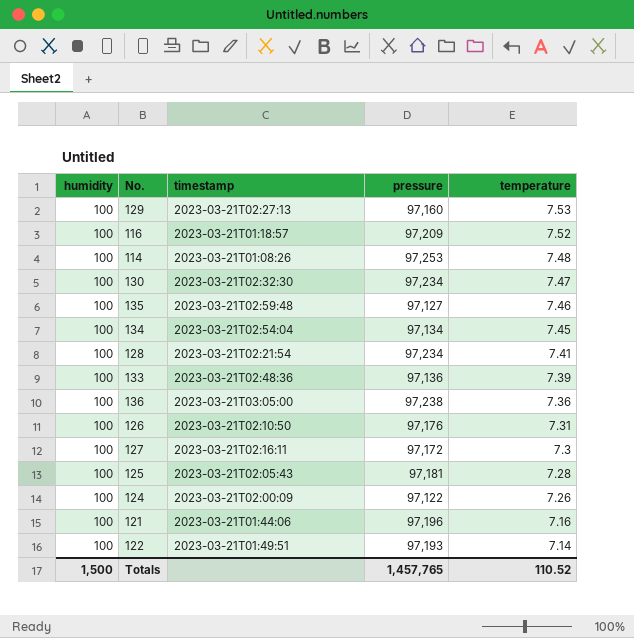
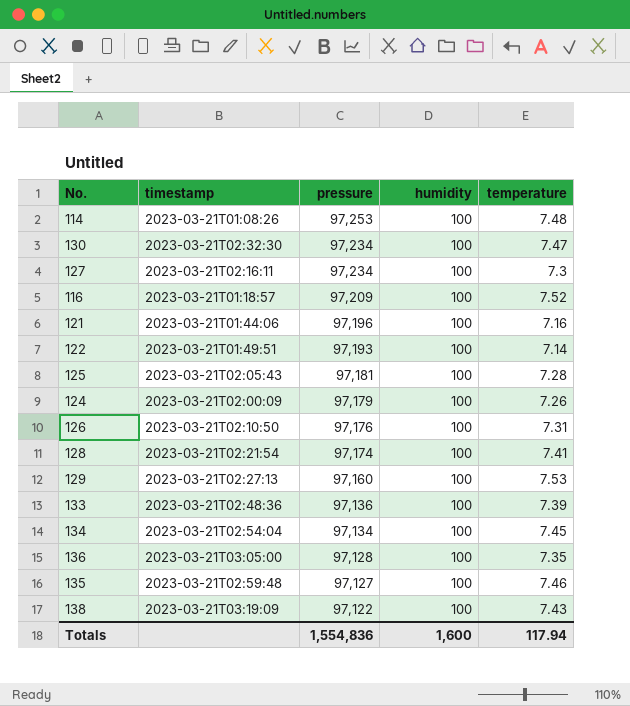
row order: temperature descending -> pressure descending
column humidity | position: 1 -> 4
127 | pressure: 97,172 -> 97,234
124 | pressure: 97,122 -> 97,179
128 | pressure: 97,234 -> 97,174
136 | pressure: 97,238 -> 97,128
136 | temperature: 7.36 -> 7.35
row 138: none -> 2023-03-21T03:19:09 | 97,122 | 100 | 7.43
Totals | pressure: 1,457,765 -> 1,554,836
Totals | humidity: 1,500 -> 1,600
Totals | temperature: 110.52 -> 117.94

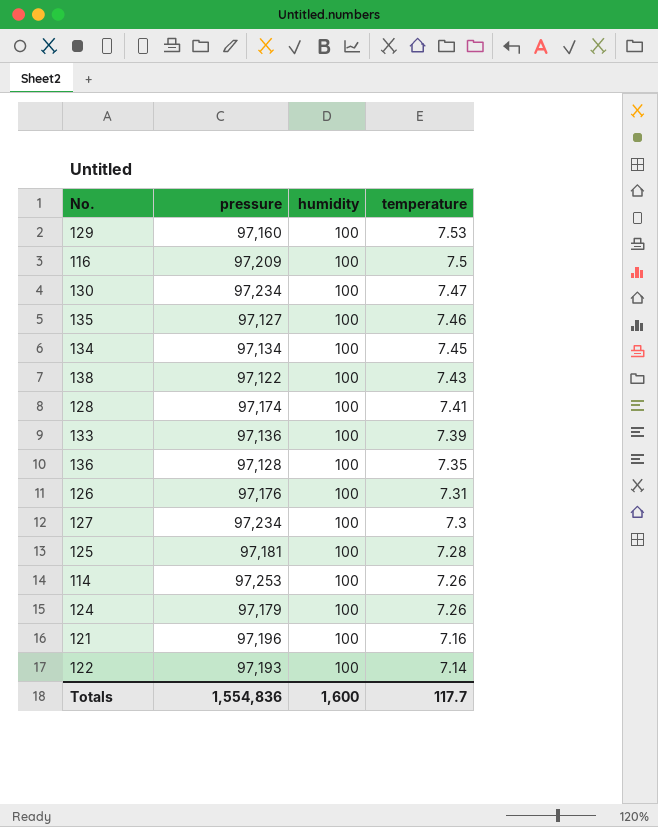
row order: pressure descending -> temperature descending
column timestamp | position: 2 -> none
116 | temperature: 7.52 -> 7.5
114 | temperature: 7.48 -> 7.26
Totals | temperature: 117.94 -> 117.7

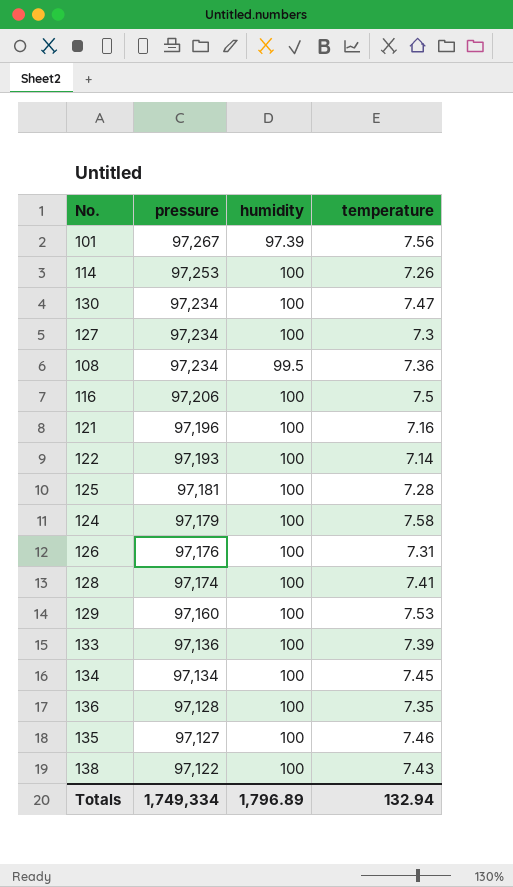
row order: temperature descending -> pressure descending
row 101: none -> 97,267 | 97.39 | 7.56
row 108: none -> 97,234 | 99.5 | 7.36
116 | pressure: 97,209 -> 97,206
124 | temperature: 7.26 -> 7.58
Totals | pressure: 1,554,836 -> 1,749,334
Totals | humidity: 1,600 -> 1,796.89
Totals | temperature: 117.7 -> 132.94

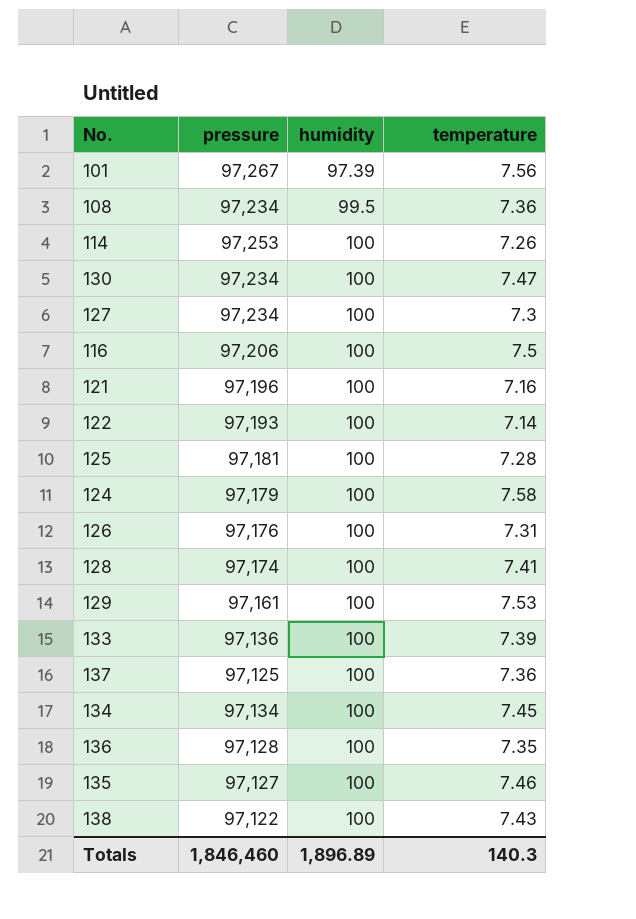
row order: pressure descending -> humidity ascending
129 | pressure: 97,160 -> 97,161
row 137: none -> 97,125 | 100 | 7.36
Totals | pressure: 1,749,334 -> 1,846,460
Totals | humidity: 1,796.89 -> 1,896.89
Totals | temperature: 132.94 -> 140.3

